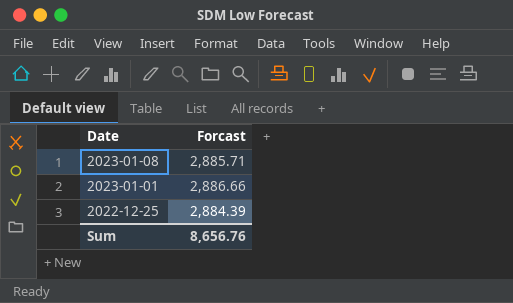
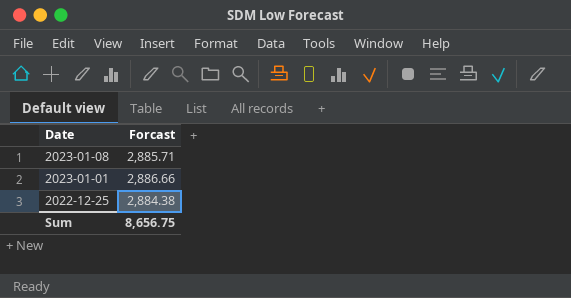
2022-12-25 | Forcast: 2,884.39 -> 2,884.38
Sum | Forcast: 8,656.76 -> 8,656.75

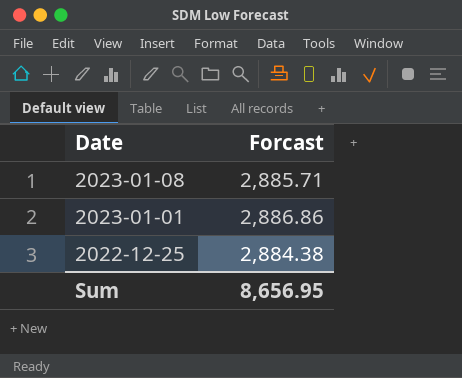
2023-01-01 | Forcast: 2,886.66 -> 2,886.86
Sum | Forcast: 8,656.75 -> 8,656.95

